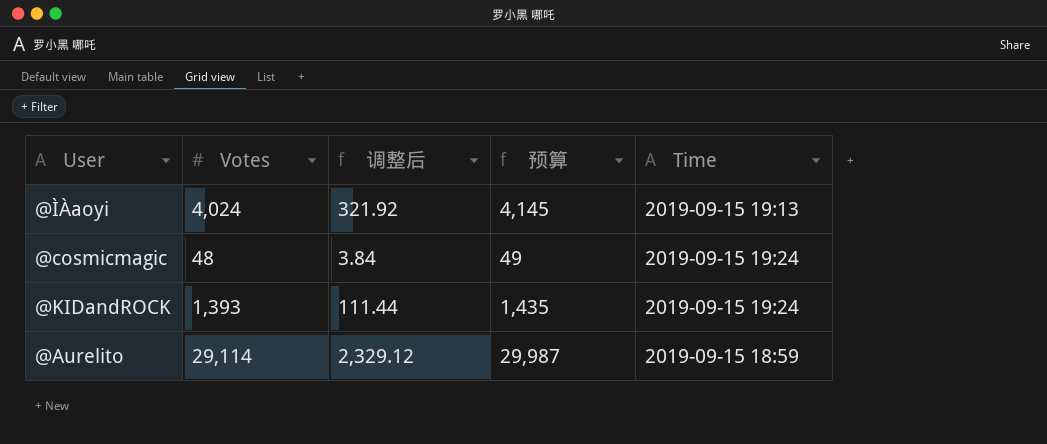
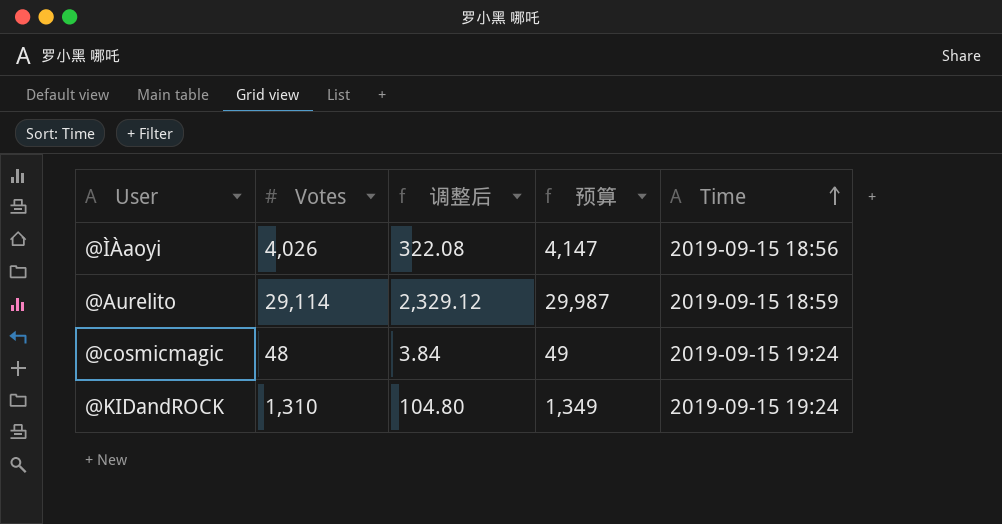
row order: none -> Time ascending
@ÌÀaoyi | Votes: 4,024 -> 4,026
@ÌÀaoyi | 调整后: 321.92 -> 322.08
@ÌÀaoyi | 预算: 4,145 -> 4,147
@ÌÀaoyi | Time: 2019-09-15 19:13 -> 2019-09-15 18:56
@KIDandROCK | Votes: 1,393 -> 1,310
@KIDandROCK | 调整后: 111.44 -> 104.80
@KIDandROCK | 预算: 1,435 -> 1,349

